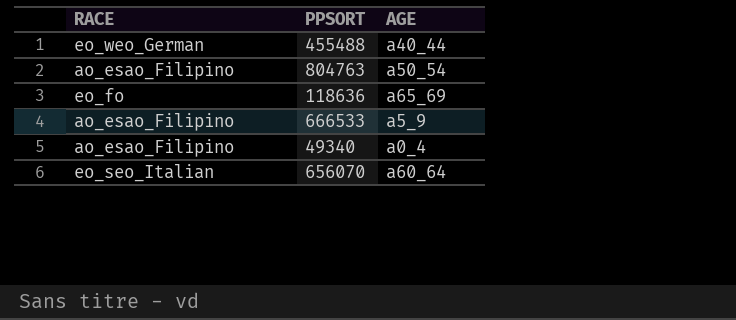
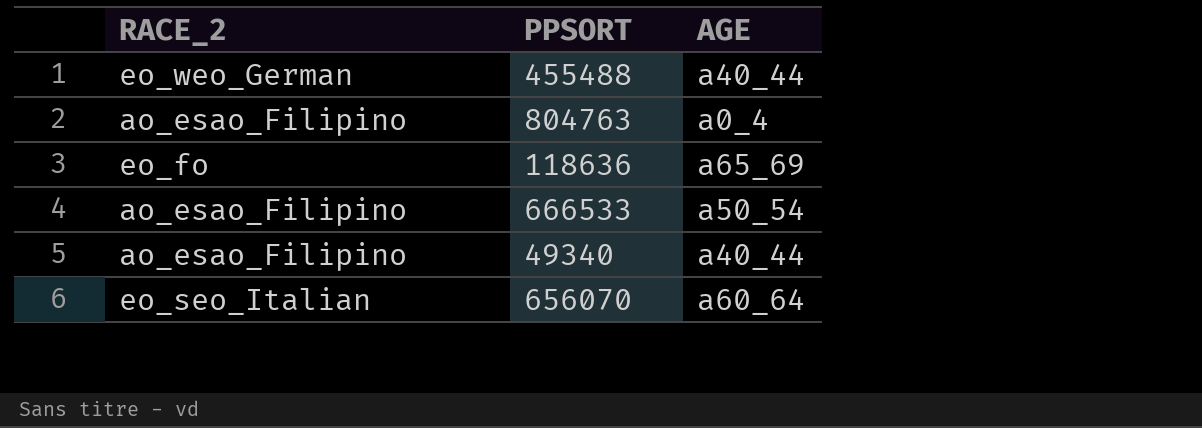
column name: RACE -> RACE_2
804763 | AGE: a50_54 -> a0_4
666533 | AGE: a5_9 -> a50_54
49340 | AGE: a0_4 -> a40_44

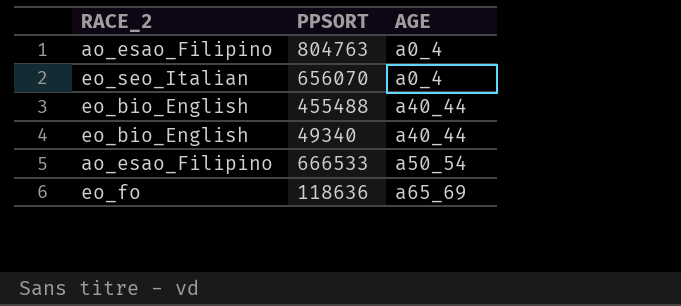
row order: none -> AGE ascending
656070 | AGE: a60_64 -> a0_4
455488 | RACE_2: eo_weo_German -> eo_bio_English
49340 | RACE_2: ao_esao_Filipino -> eo_bio_English

